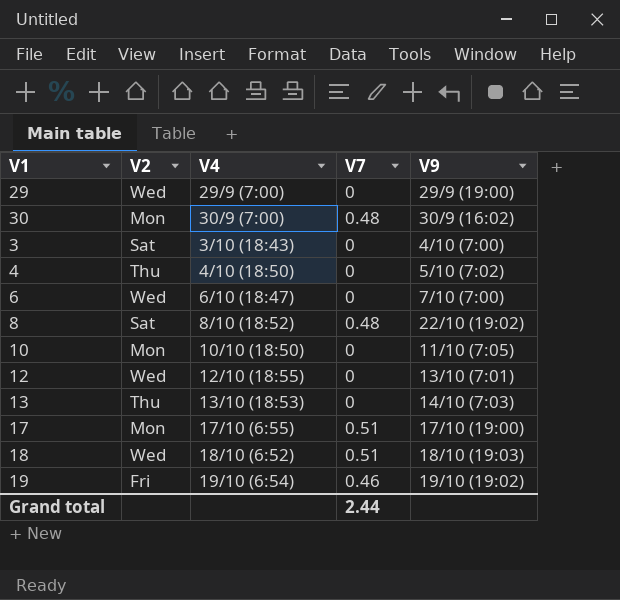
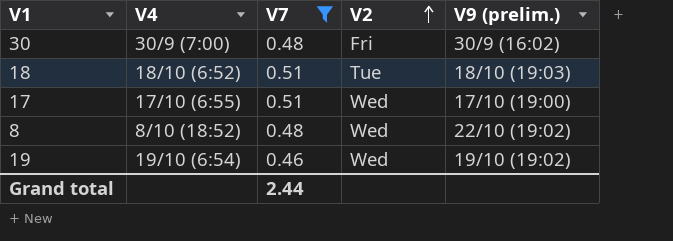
filter: none -> V7 != 0
row order: none -> V2 ascending
column V2 | position: 2 -> 4
column name: V9 -> V9 (prelim.)
30 | V2: Mon -> Fri
18 | V2: Wed -> Tue
17 | V2: Mon -> Wed
8 | V2: Sat -> Wed
19 | V2: Fri -> Wed

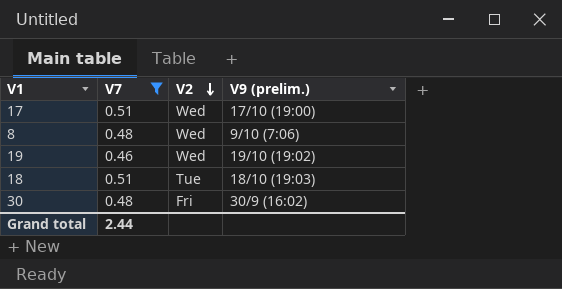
row order: V2 ascending -> V2 descending
column V4 | position: 2 -> none
8 | V9 (prelim.): 22/10 (19:02) -> 9/10 (7:06)

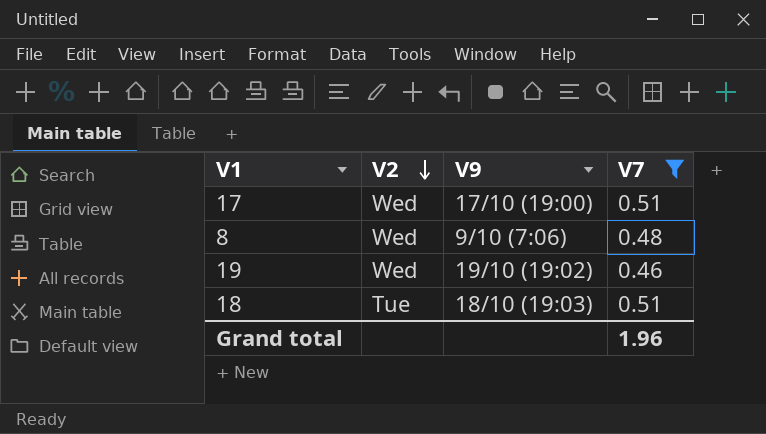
column name: V9 (prelim.) -> V9
column V7 | position: 2 -> 4
row 30: 0.48 | Fri | 30/9 (16:02) -> none
Grand total | V7: 2.44 -> 1.96

